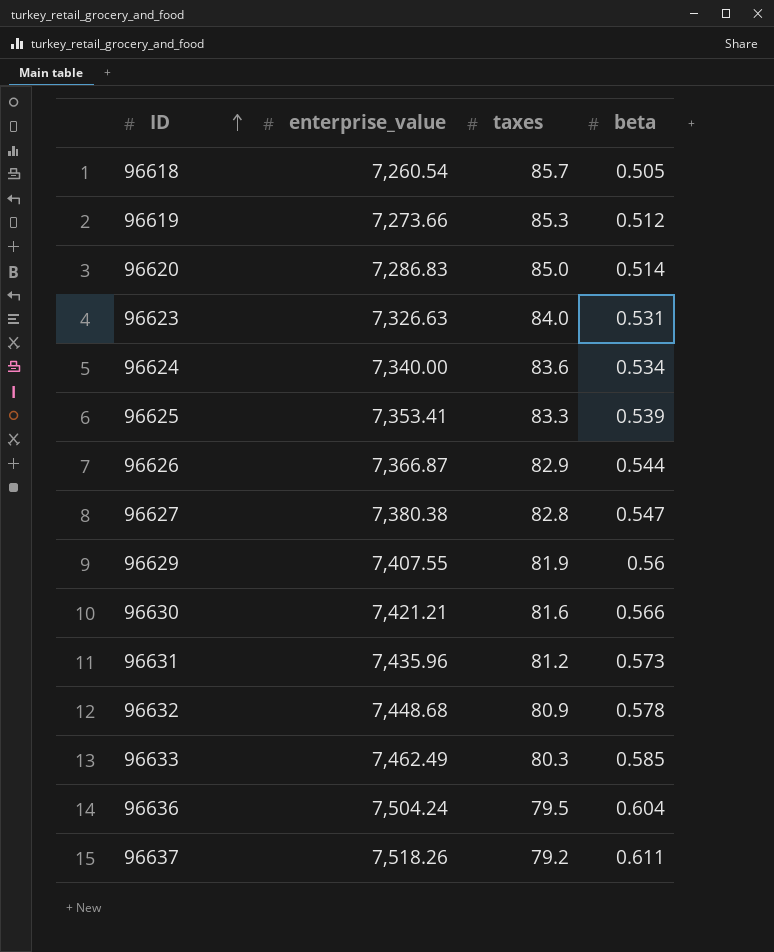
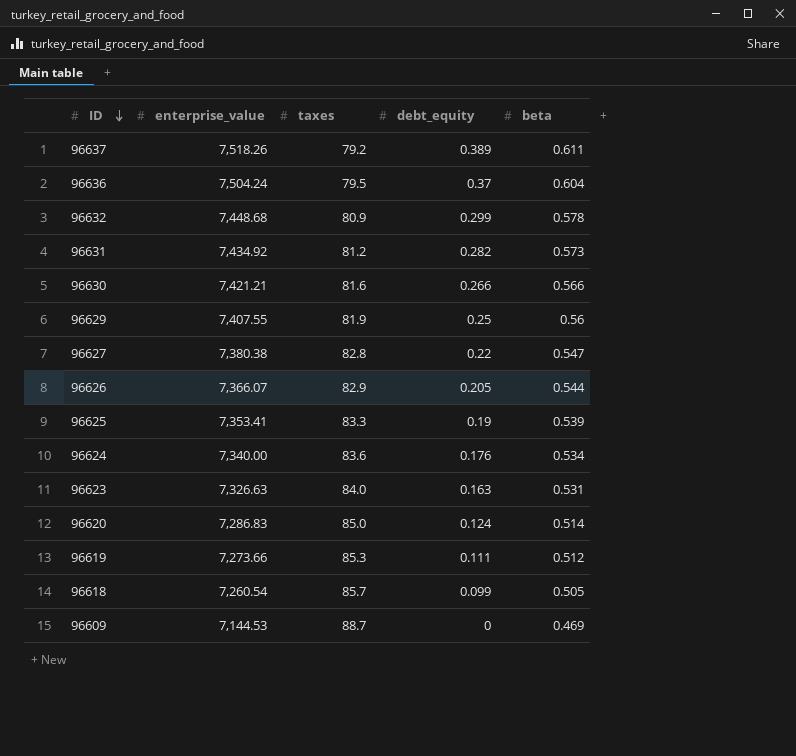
row order: ID ascending -> ID descending
column debt_equity | position: none -> 4
row 96633: 7,462.49 | 80.3 | 0.585 -> none
96631 | enterprise_value: 7,435.96 -> 7,434.92
96626 | enterprise_value: 7,366.87 -> 7,366.07
row 96609: none -> 7,144.53 | 88.7 | 0 | 0.469

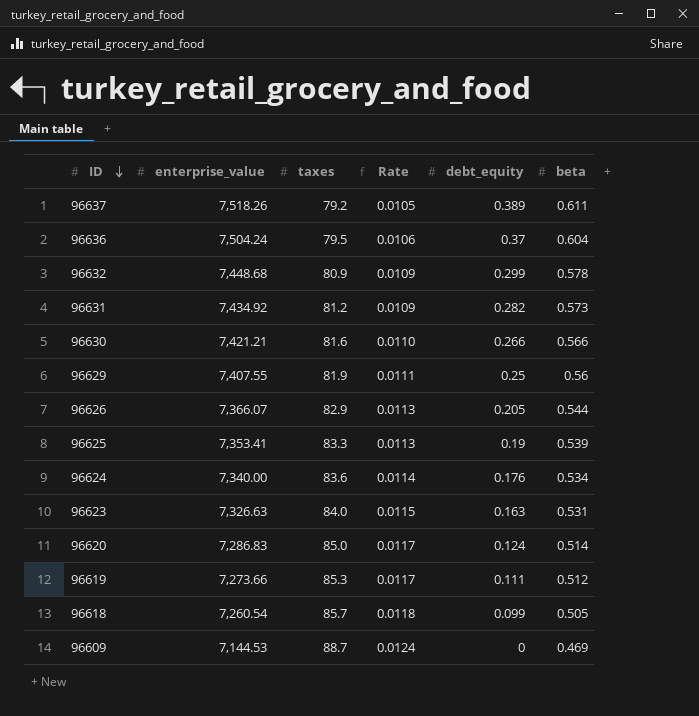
column Rate | formula: none -> [taxes] / [enterprise_value]
row 96627: 7,380.38 | 82.8 | 0.22 | 0.547 -> none

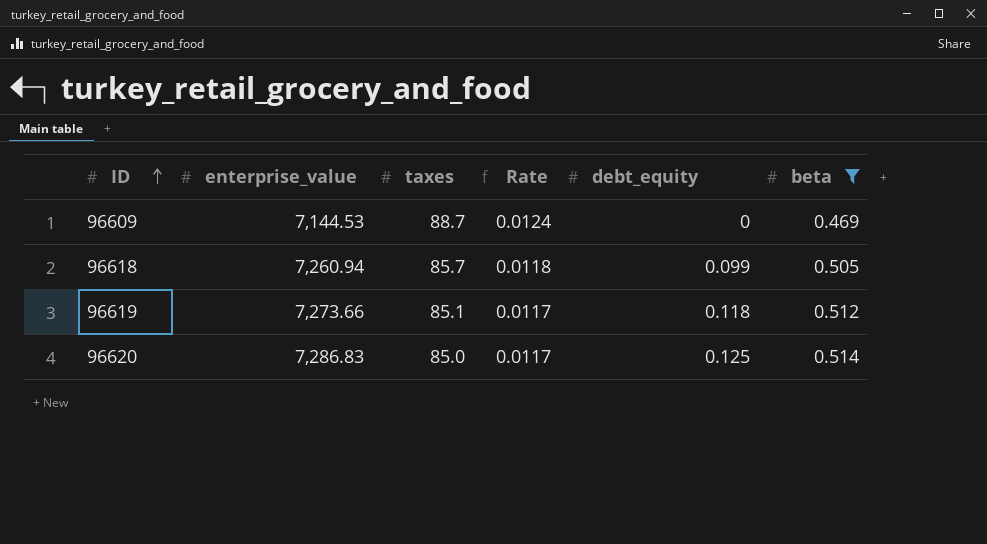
filter: none -> beta <= 0.514
row order: ID descending -> ID ascending
96618 | enterprise_value: 7,260.54 -> 7,260.94
96619 | taxes: 85.3 -> 85.1
96619 | debt_equity: 0.111 -> 0.118
96620 | debt_equity: 0.124 -> 0.125

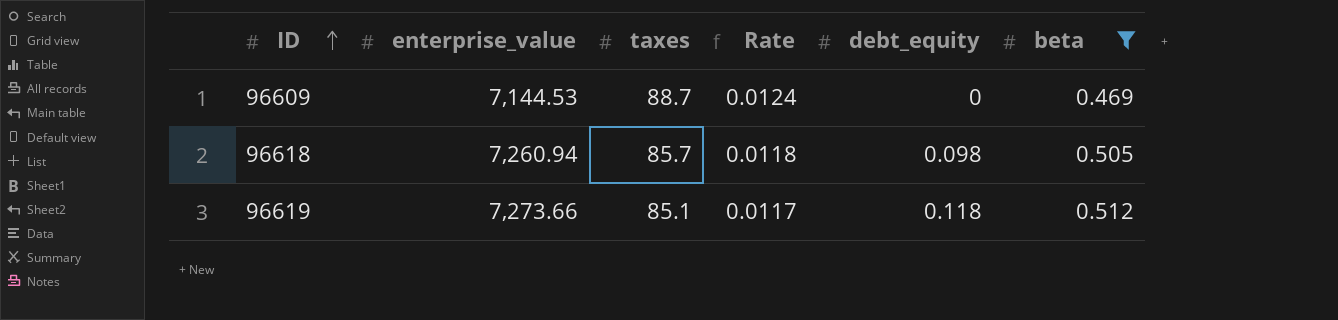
row 96620: 7,286.83 | 85.0 | 0.0117 | 0.125 | 0.514 -> none
96618 | debt_equity: 0.099 -> 0.098

